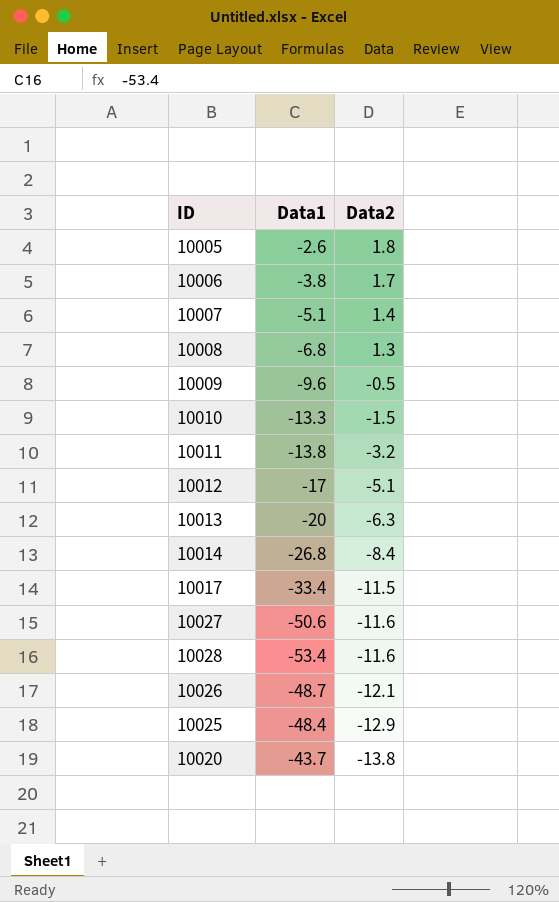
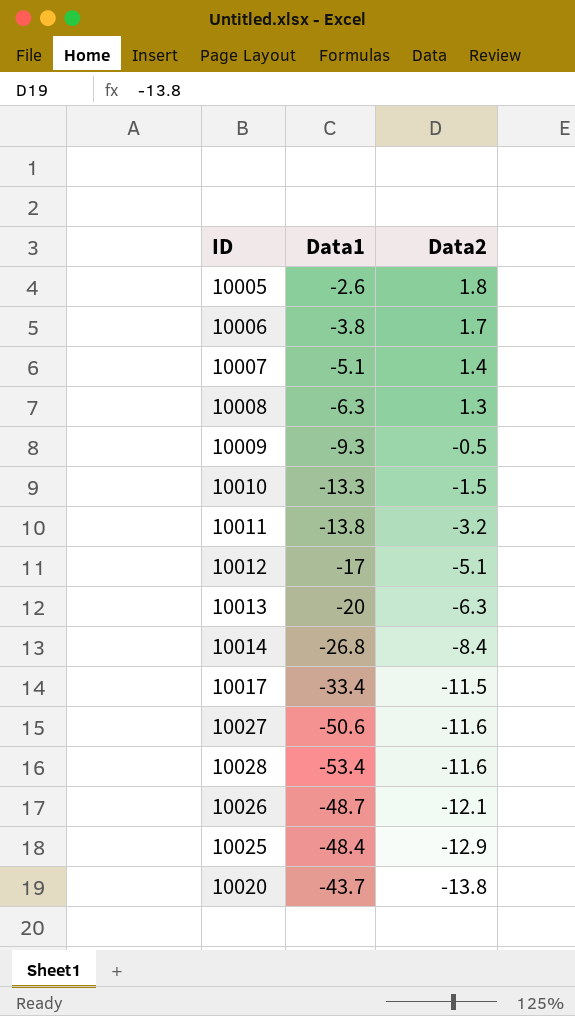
10008 | Data1: -6.8 -> -6.3
10009 | Data1: -9.6 -> -9.3

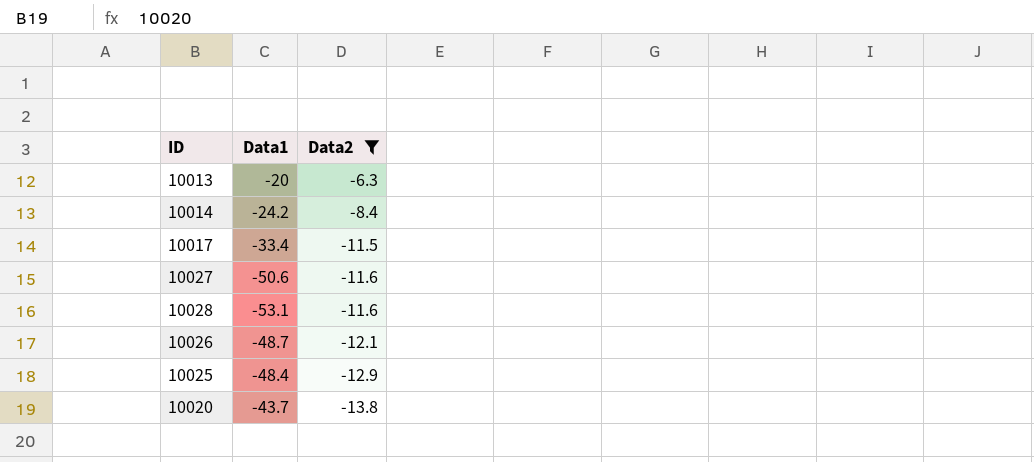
filter: none -> Data2 <= -6.3
10014 | Data1: -26.8 -> -24.2
10028 | Data1: -53.4 -> -53.1

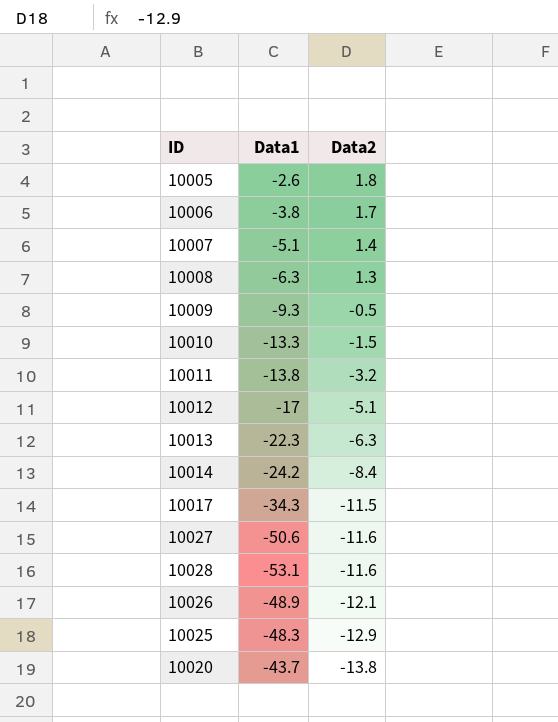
filter: Data2 <= -6.3 -> none
10013 | Data1: -20 -> -22.3
10017 | Data1: -33.4 -> -34.3
10026 | Data1: -48.7 -> -48.9
10025 | Data1: -48.4 -> -48.3

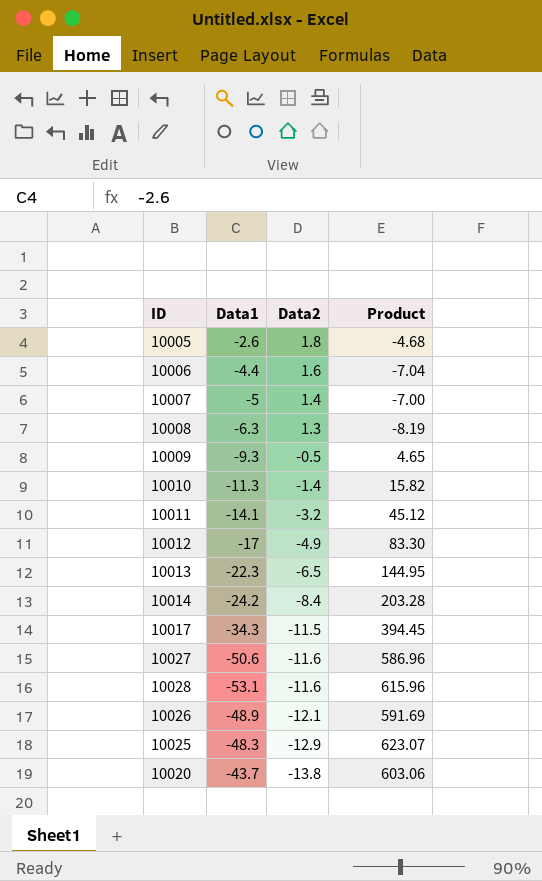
column Product | formula: none -> [Data1] * [Data2]
10006 | Data1: -3.8 -> -4.4
10006 | Data2: 1.7 -> 1.6
10007 | Data1: -5.1 -> -5
10010 | Data1: -13.3 -> -11.3
10010 | Data2: -1.5 -> -1.4
10011 | Data1: -13.8 -> -14.1
10012 | Data2: -5.1 -> -4.9
10013 | Data2: -6.3 -> -6.5

